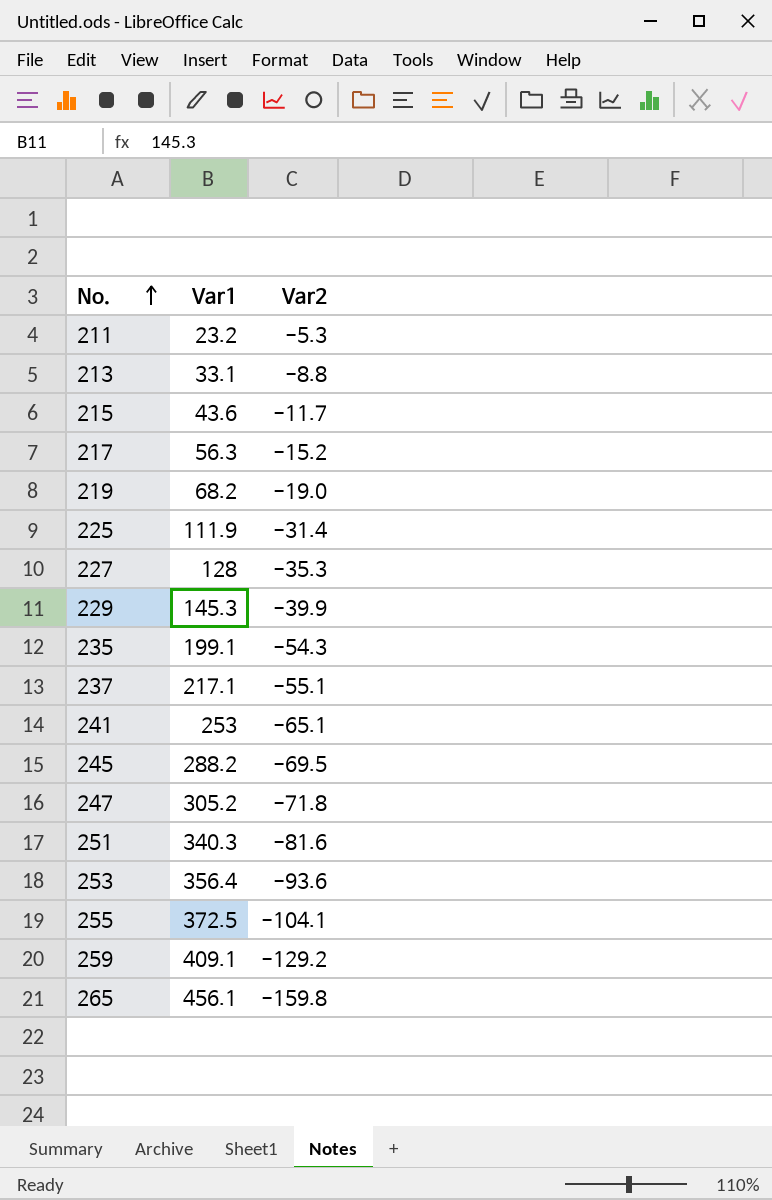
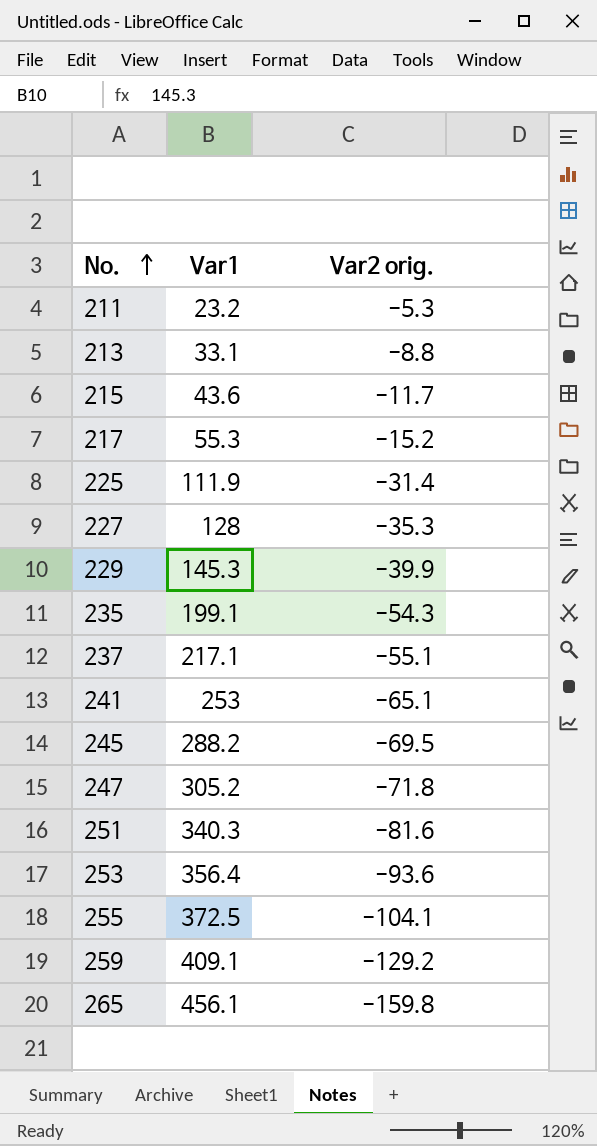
column name: Var2 -> Var2 orig.
row 219: 68.2 | -19.0 -> none
217 | Var1: 56.3 -> 55.3

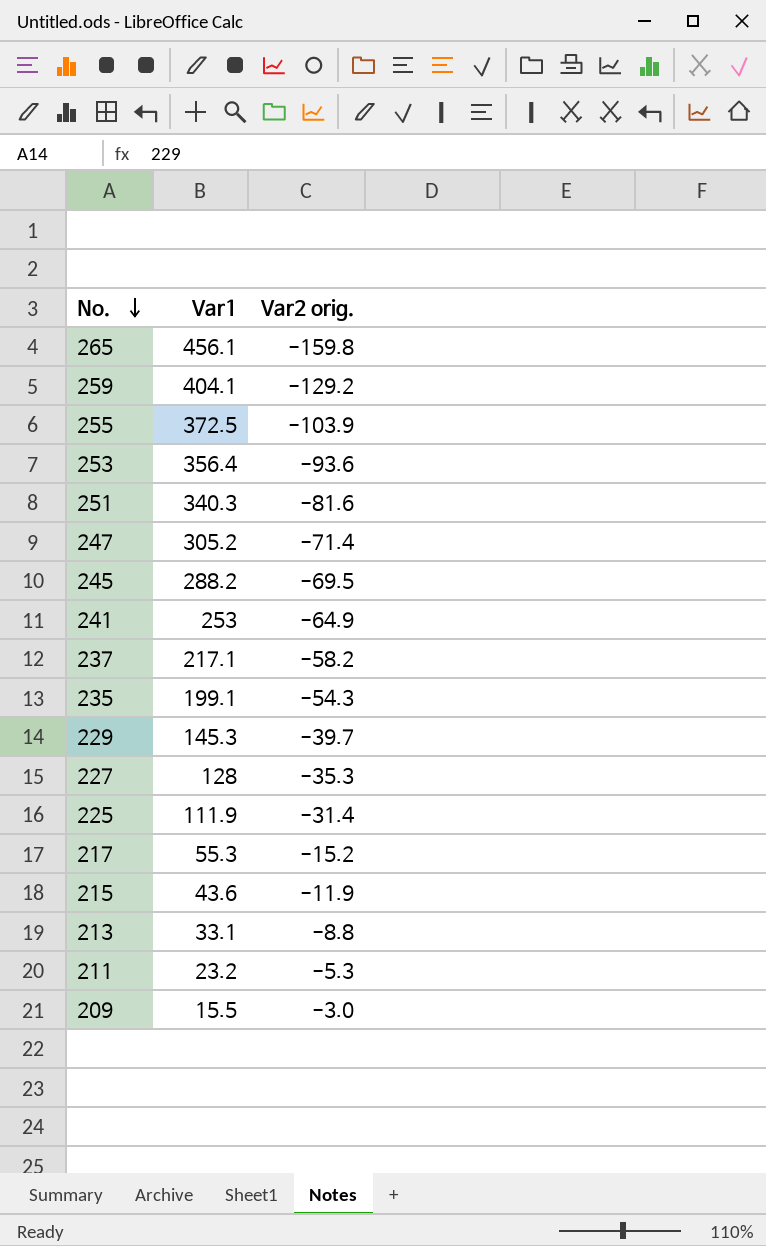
row order: No. ascending -> No. descending
259 | Var1: 409.1 -> 404.1
255 | Var2 orig.: -104.1 -> -103.9
247 | Var2 orig.: -71.8 -> -71.4
241 | Var2 orig.: -65.1 -> -64.9
237 | Var2 orig.: -55.1 -> -58.2
229 | Var2 orig.: -39.9 -> -39.7
215 | Var2 orig.: -11.7 -> -11.9
row 209: none -> 15.5 | -3.0

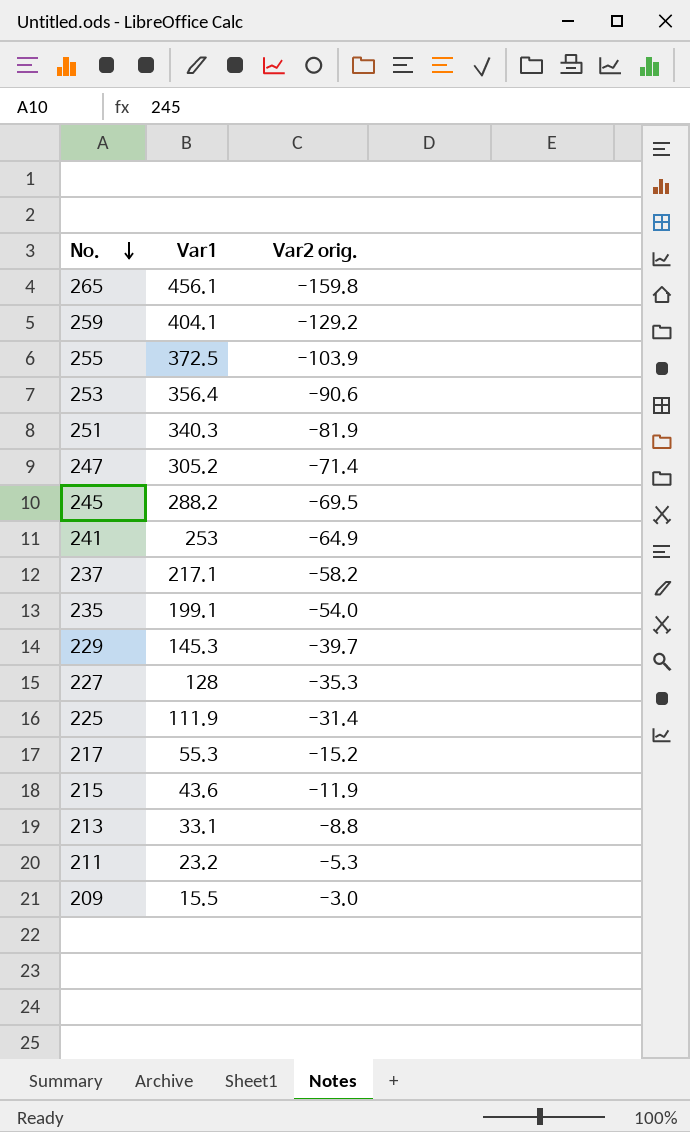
253 | Var2 orig.: -93.6 -> -90.6
251 | Var2 orig.: -81.6 -> -81.9
235 | Var2 orig.: -54.3 -> -54.0

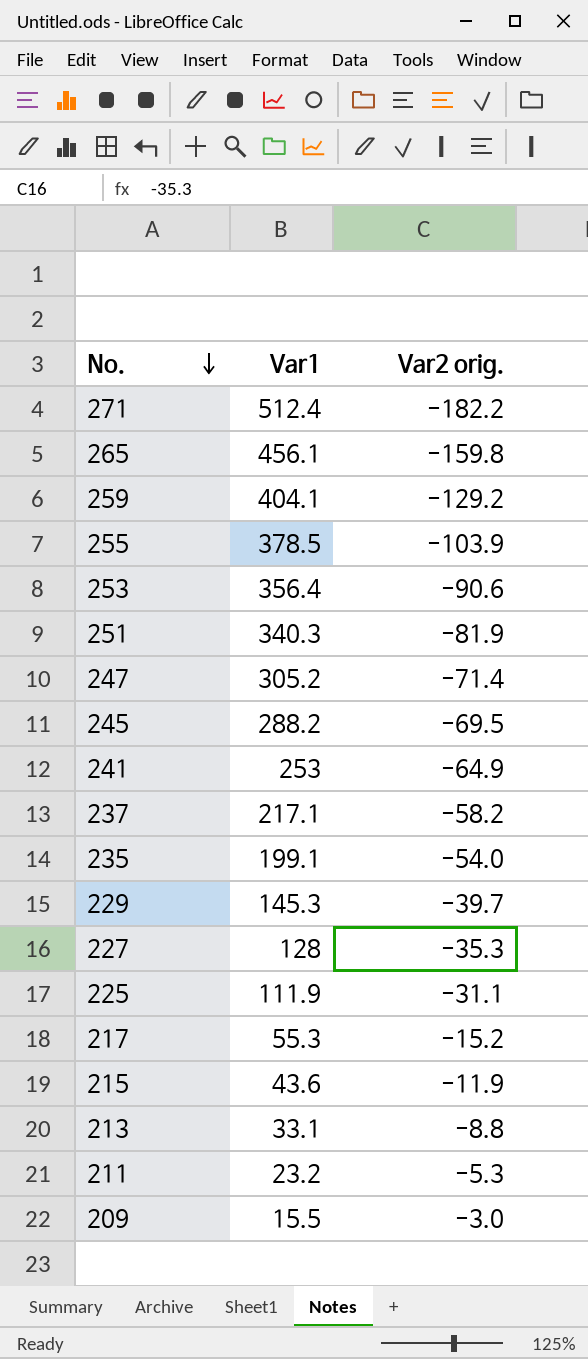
row 271: none -> 512.4 | -182.2
255 | Var1: 372.5 -> 378.5
225 | Var2 orig.: -31.4 -> -31.1

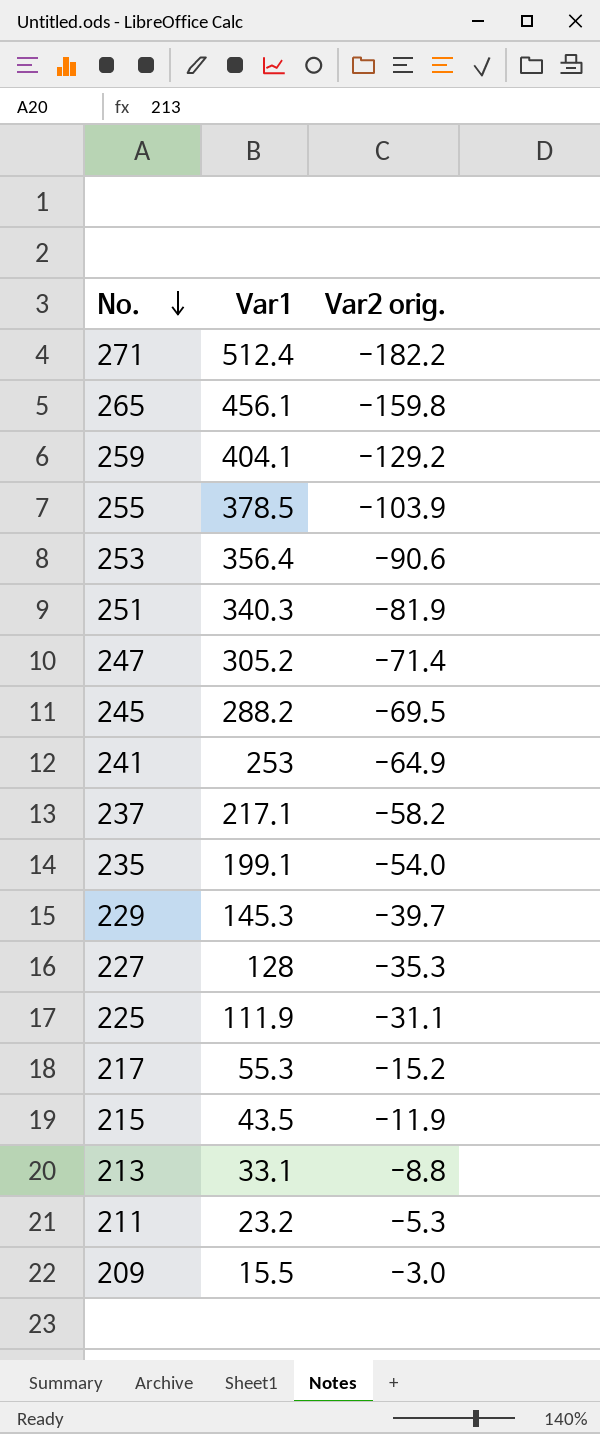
215 | Var1: 43.6 -> 43.5

